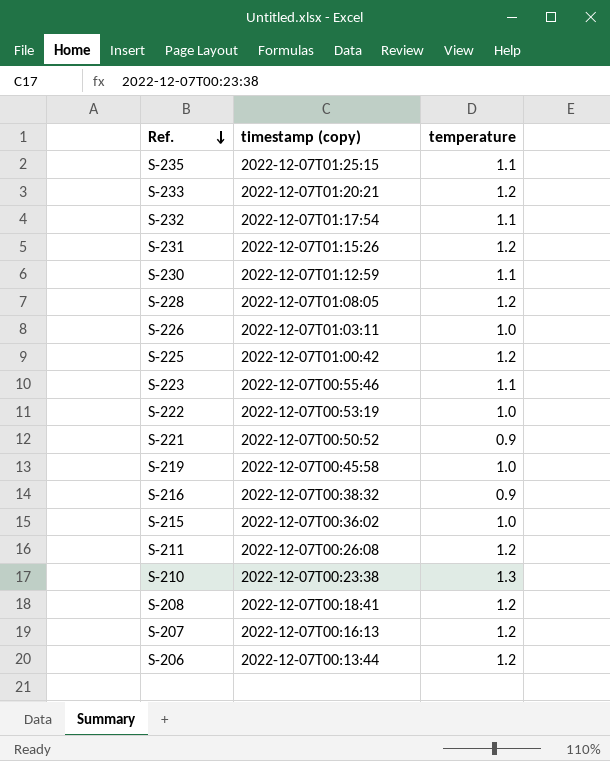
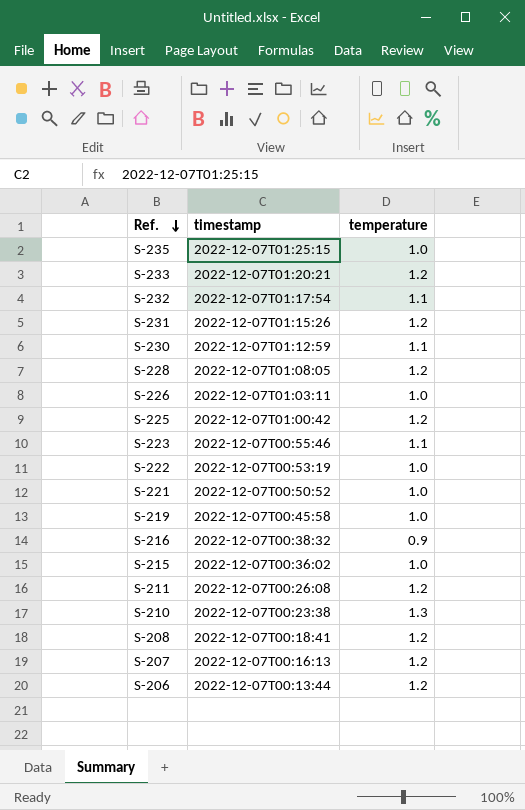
column name: timestamp (copy) -> timestamp
S-235 | temperature: 1.1 -> 1.0
S-221 | temperature: 0.9 -> 1.0

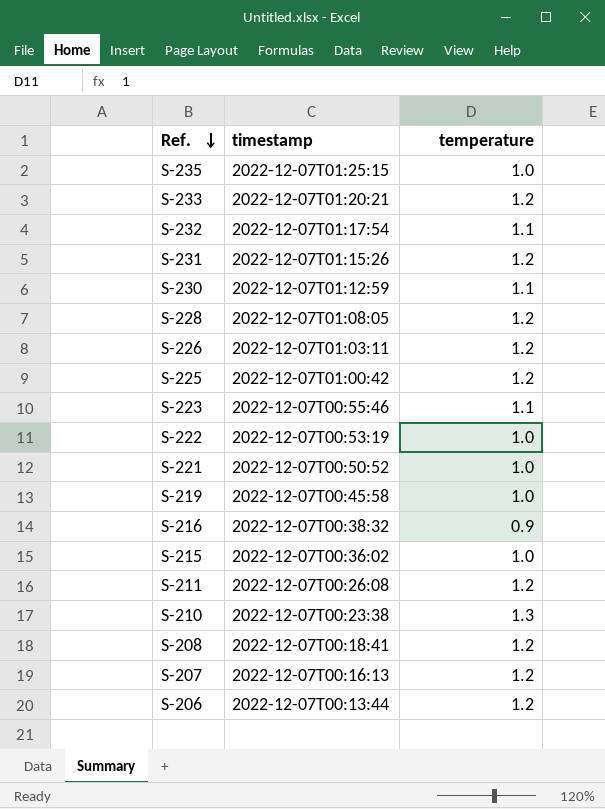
S-226 | temperature: 1.0 -> 1.2

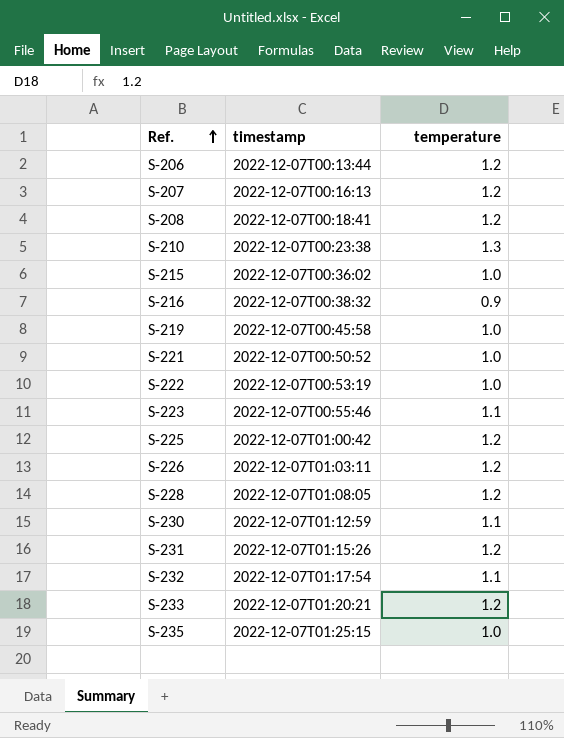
row order: Ref. descending -> Ref. ascending
row S-211: 2022-12-07T00:26:08 | 1.2 -> none

